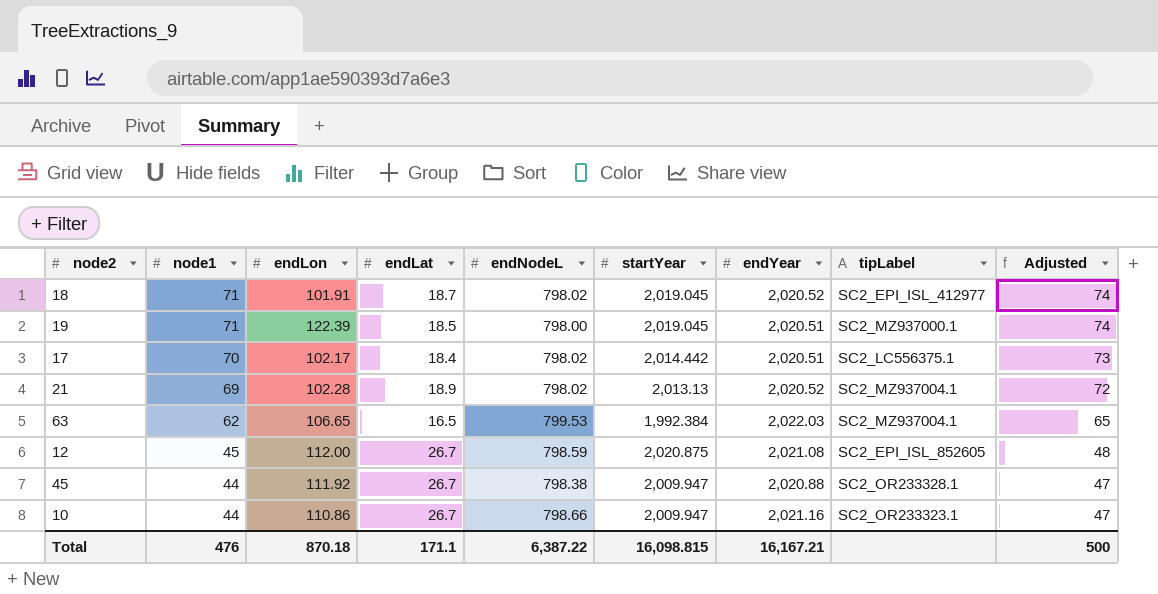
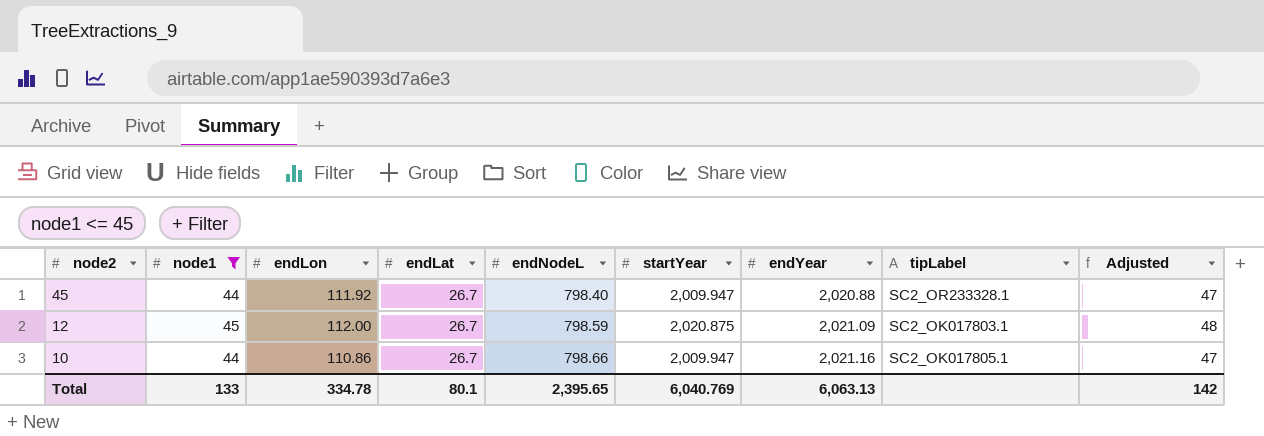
filter: none -> node1 <= 45
row order: node1 descending -> node2 descending
45 | endNodeL: 798.38 -> 798.40
12 | endYear: 2,021.08 -> 2,021.09
12 | tipLabel: SC2_EPI_ISL_852605 -> SC2_OK017803.1
10 | tipLabel: SC2_OR233323.1 -> SC2_OK017805.1
Total | node1: 476 -> 133
Total | endLon: 870.18 -> 334.78
Total | endLat: 171.1 -> 80.1
Total | endNodeL: 6,387.22 -> 2,395.65
Total | startYear: 16,098.815 -> 6,040.769
Total | endYear: 16,167.21 -> 6,063.13
Total | Adjusted: 500 -> 142

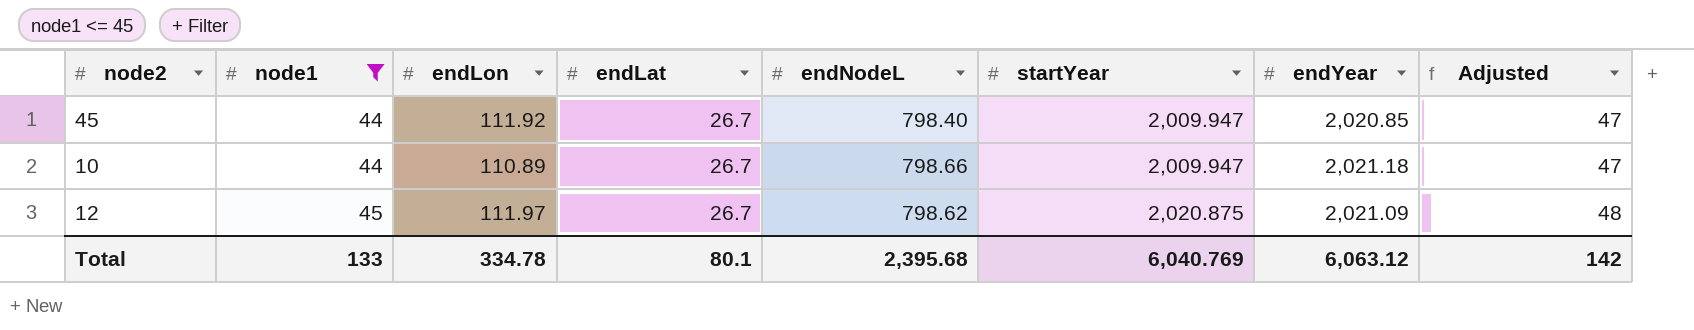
row order: node2 descending -> node1 ascending
column tipLabel | position: 8 -> none
45 | endYear: 2,020.88 -> 2,020.85
10 | endLon: 110.86 -> 110.89
10 | endYear: 2,021.16 -> 2,021.18
12 | endLon: 112.00 -> 111.97
12 | endNodeL: 798.59 -> 798.62
Total | endNodeL: 2,395.65 -> 2,395.68
Total | endYear: 6,063.13 -> 6,063.12

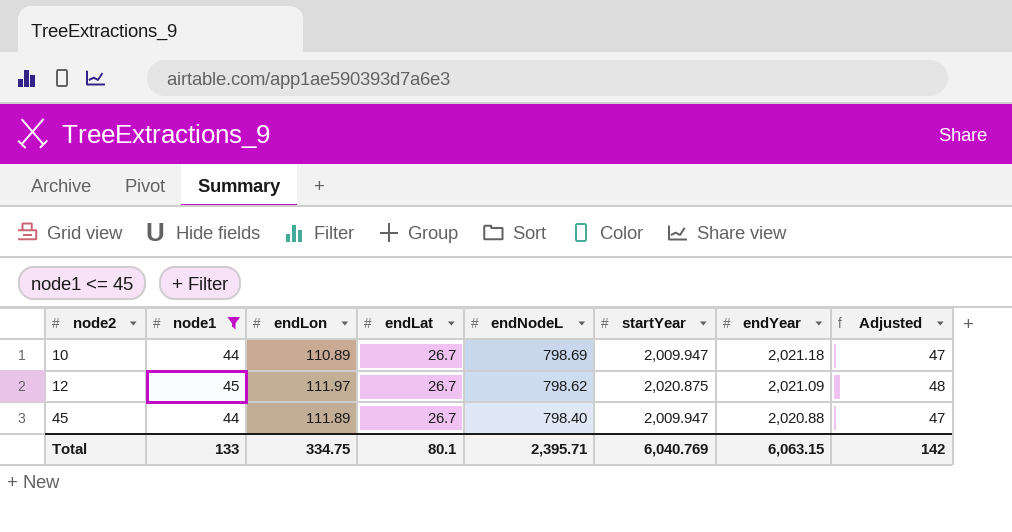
row order: node1 ascending -> node2 ascending
10 | endNodeL: 798.66 -> 798.69
45 | endLon: 111.92 -> 111.89
45 | endYear: 2,020.85 -> 2,020.88
Total | endLon: 334.78 -> 334.75
Total | endNodeL: 2,395.68 -> 2,395.71
Total | endYear: 6,063.12 -> 6,063.15

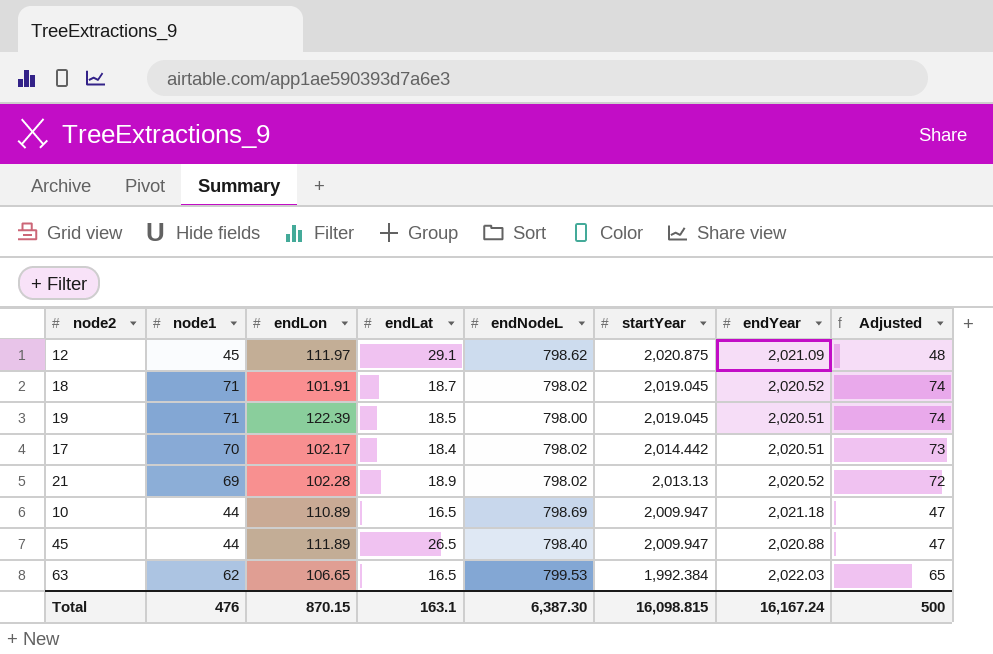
filter: node1 <= 45 -> none
row order: node2 ascending -> startYear descending
12 | endLat: 26.7 -> 29.1
10 | endLat: 26.7 -> 16.5
45 | endLat: 26.7 -> 26.5
Total | node1: 133 -> 476
Total | endLon: 334.75 -> 870.15
Total | endLat: 80.1 -> 163.1
Total | endNodeL: 2,395.71 -> 6,387.30
Total | startYear: 6,040.769 -> 16,098.815
Total | endYear: 6,063.15 -> 16,167.24
Total | Adjusted: 142 -> 500

